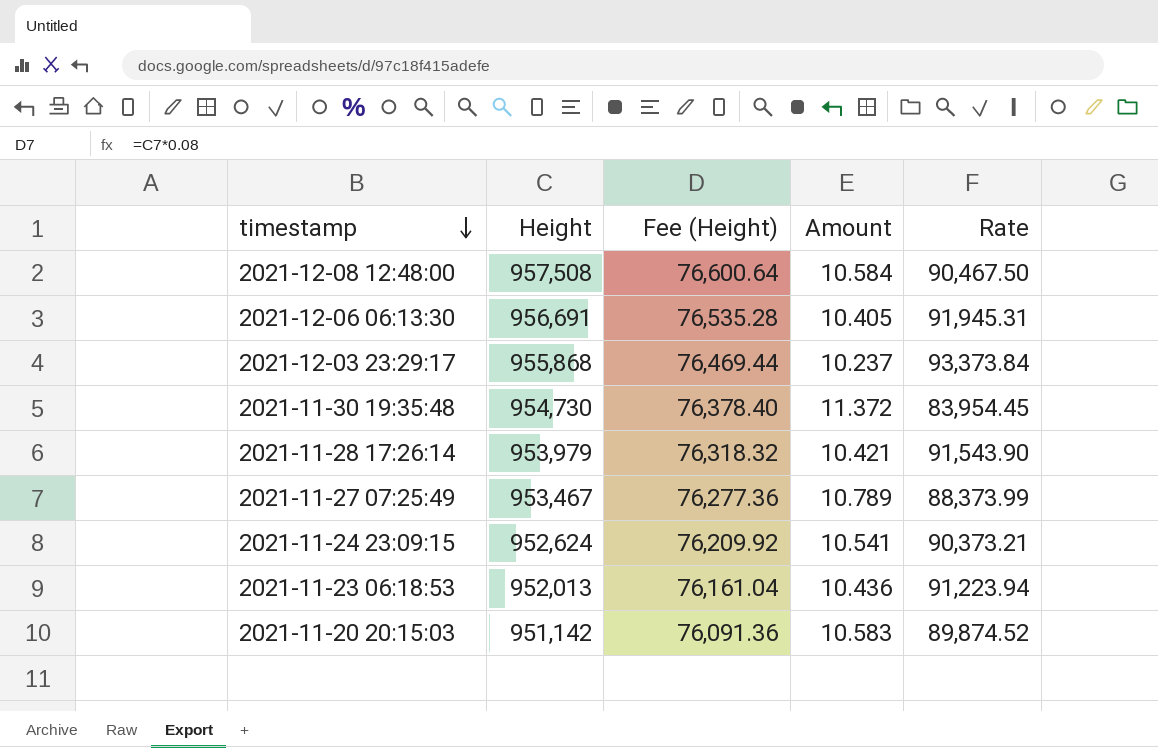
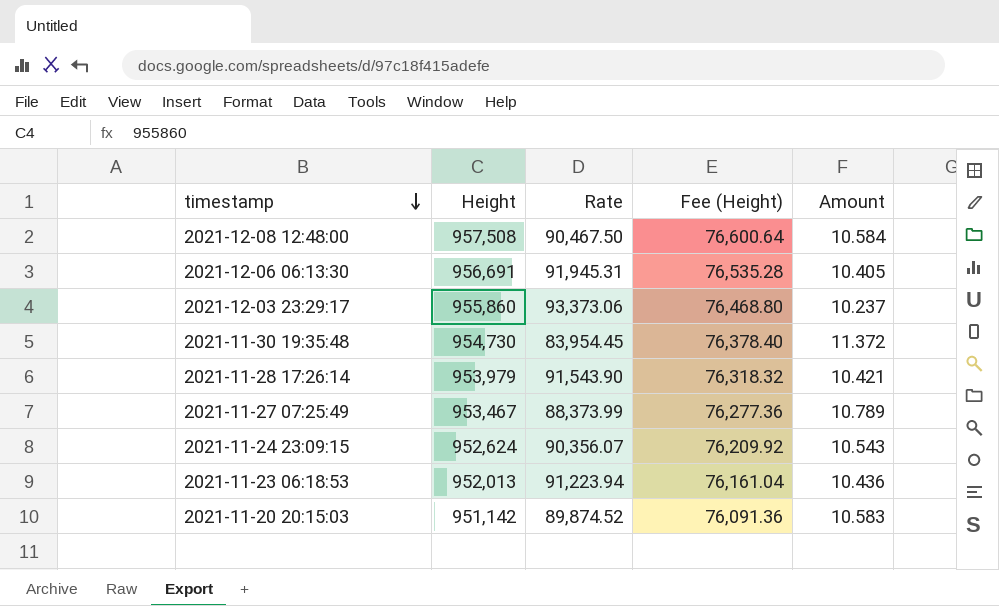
column Rate | position: 5 -> 3
2021-12-03 23:29:17 | Height: 955,868 -> 955,860
2021-12-03 23:29:17 | Rate: 93,373.84 -> 93,373.06
2021-12-03 23:29:17 | Fee (Height): 76,469.44 -> 76,468.80
2021-11-24 23:09:15 | Rate: 90,373.21 -> 90,356.07
2021-11-24 23:09:15 | Amount: 10.541 -> 10.543

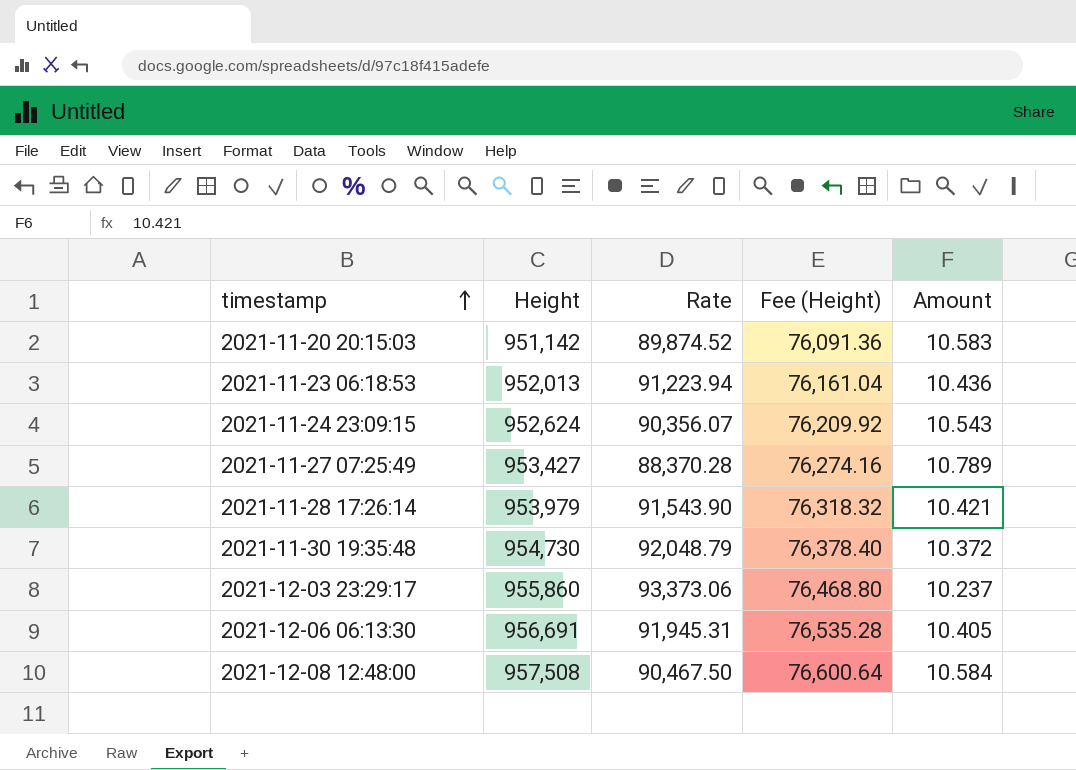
row order: timestamp descending -> timestamp ascending
2021-11-27 07:25:49 | Height: 953,467 -> 953,427
2021-11-27 07:25:49 | Rate: 88,373.99 -> 88,370.28
2021-11-27 07:25:49 | Fee (Height): 76,277.36 -> 76,274.16
2021-11-30 19:35:48 | Rate: 83,954.45 -> 92,048.79
2021-11-30 19:35:48 | Amount: 11.372 -> 10.372

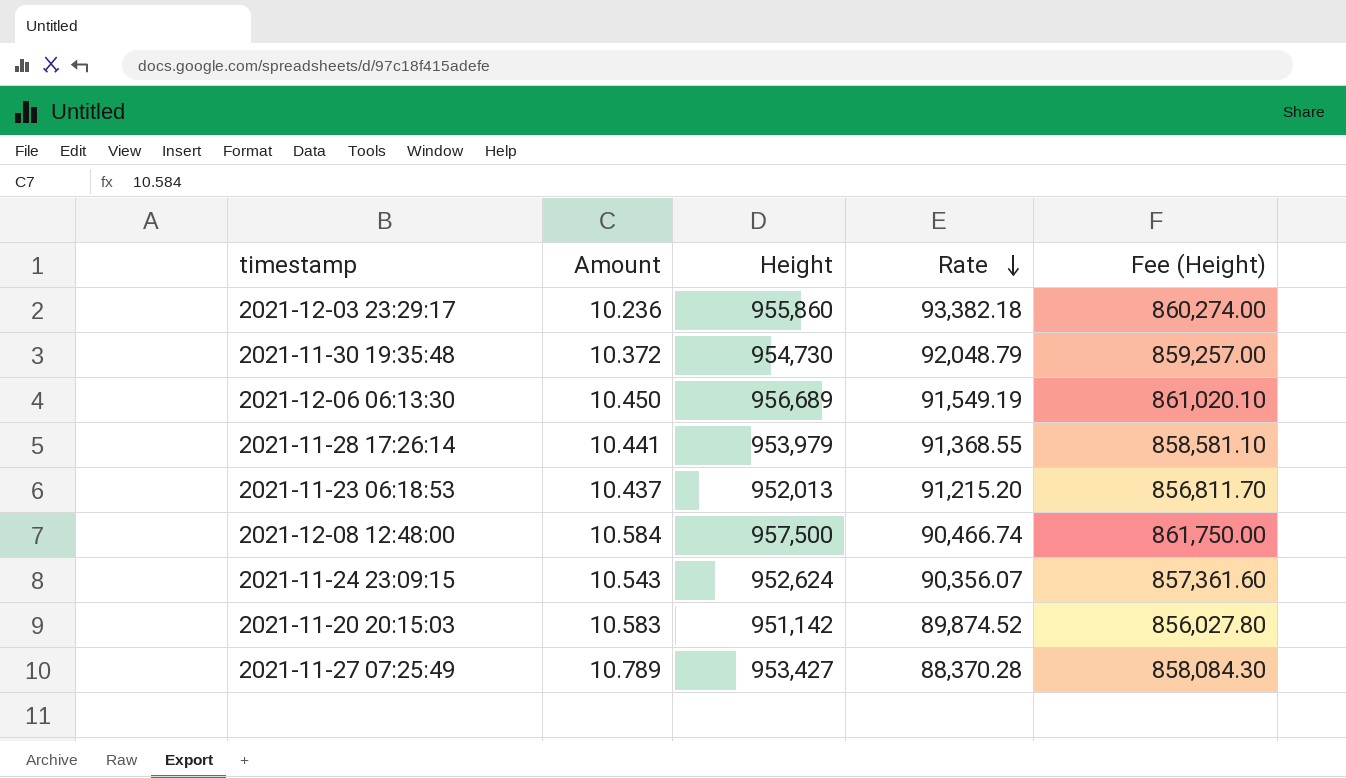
row order: timestamp ascending -> Rate descending
column Amount | position: 5 -> 2
column Fee (Height) | formula: [Height] * 0.08 -> [Height] * 0.9
2021-12-03 23:29:17 | Amount: 10.237 -> 10.236
2021-12-03 23:29:17 | Rate: 93,373.06 -> 93,382.18
2021-12-06 06:13:30 | Amount: 10.405 -> 10.450
2021-12-06 06:13:30 | Height: 956,691 -> 956,689
2021-12-06 06:13:30 | Rate: 91,945.31 -> 91,549.19
2021-11-28 17:26:14 | Amount: 10.421 -> 10.441
2021-11-28 17:26:14 | Rate: 91,543.90 -> 91,368.55
2021-11-23 06:18:53 | Amount: 10.436 -> 10.437
2021-11-23 06:18:53 | Rate: 91,223.94 -> 91,215.20
2021-12-08 12:48:00 | Height: 957,508 -> 957,500
2021-12-08 12:48:00 | Rate: 90,467.50 -> 90,466.74

